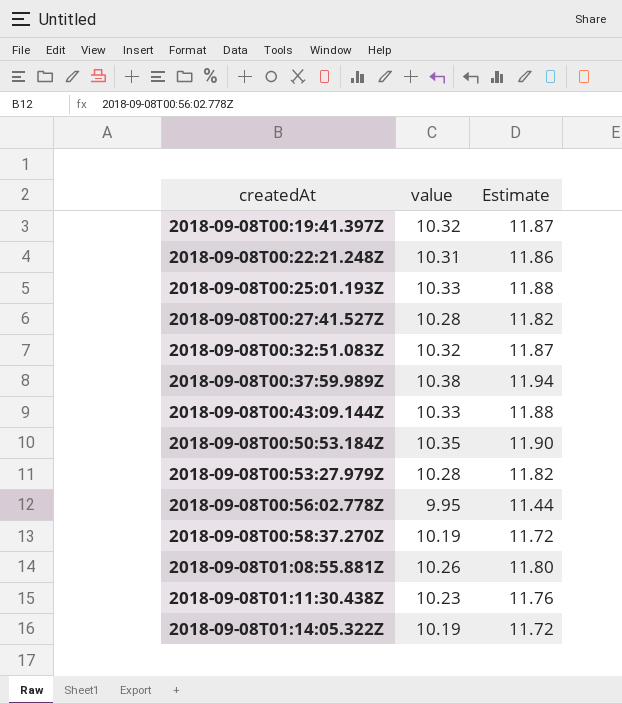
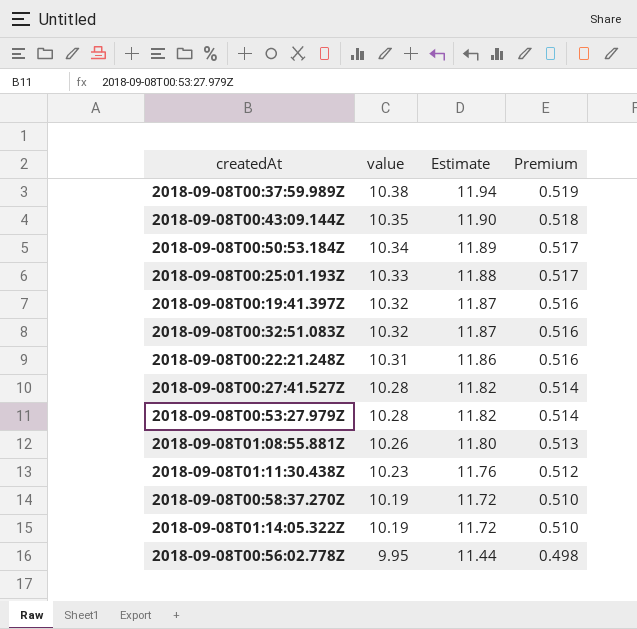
row order: createdAt ascending -> value descending
column Premium | formula: none -> [value] * 0.05
2018-09-08T00:43:09.144Z | value: 10.33 -> 10.35
2018-09-08T00:43:09.144Z | Estimate: 11.88 -> 11.90
2018-09-08T00:50:53.184Z | value: 10.35 -> 10.34
2018-09-08T00:50:53.184Z | Estimate: 11.90 -> 11.89

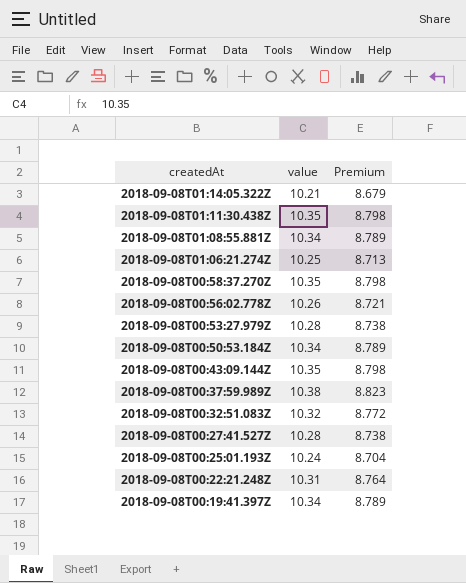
row order: value descending -> createdAt descending
column Estimate | formula: [value] * 1.15 -> none
column Premium | formula: [value] * 0.05 -> [value] * 0.85
2018-09-08T01:14:05.322Z | value: 10.19 -> 10.21
2018-09-08T01:11:30.438Z | value: 10.23 -> 10.35
2018-09-08T01:08:55.881Z | value: 10.26 -> 10.34
row 2018-09-08T01:06:21.274Z: none -> 10.25 | 8.713
2018-09-08T00:58:37.270Z | value: 10.19 -> 10.35
2018-09-08T00:56:02.778Z | value: 9.95 -> 10.26
2018-09-08T00:25:01.193Z | value: 10.33 -> 10.24
2018-09-08T00:19:41.397Z | value: 10.32 -> 10.34

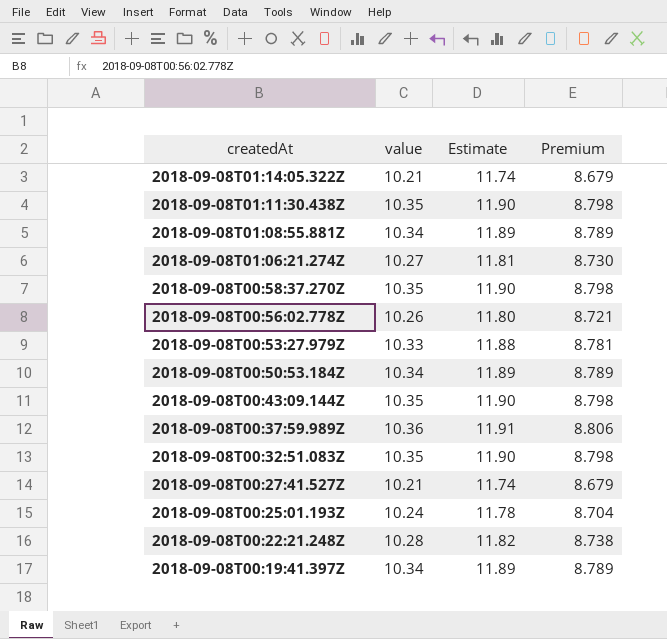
column Estimate | formula: none -> [value] * 1.15
2018-09-08T01:06:21.274Z | value: 10.25 -> 10.27
2018-09-08T01:06:21.274Z | Premium: 8.713 -> 8.730
2018-09-08T00:53:27.979Z | value: 10.28 -> 10.33
2018-09-08T00:53:27.979Z | Premium: 8.738 -> 8.781
2018-09-08T00:37:59.989Z | value: 10.38 -> 10.36
2018-09-08T00:37:59.989Z | Premium: 8.823 -> 8.806
2018-09-08T00:32:51.083Z | value: 10.32 -> 10.35
2018-09-08T00:32:51.083Z | Premium: 8.772 -> 8.798
2018-09-08T00:27:41.527Z | value: 10.28 -> 10.21
2018-09-08T00:27:41.527Z | Premium: 8.738 -> 8.679
2018-09-08T00:22:21.248Z | value: 10.31 -> 10.28
2018-09-08T00:22:21.248Z | Premium: 8.764 -> 8.738

